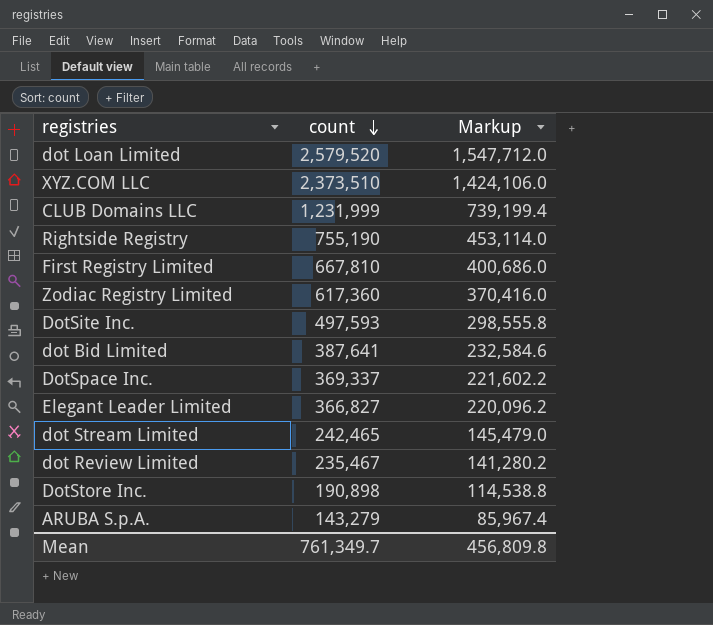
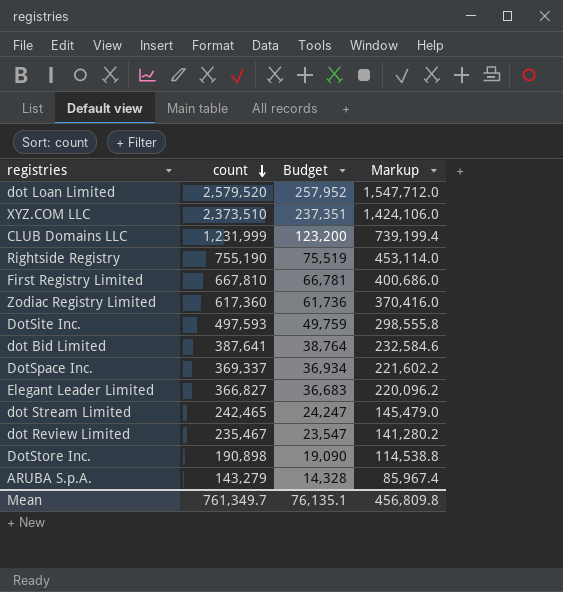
column Budget | formula: none -> [count] * 0.1

